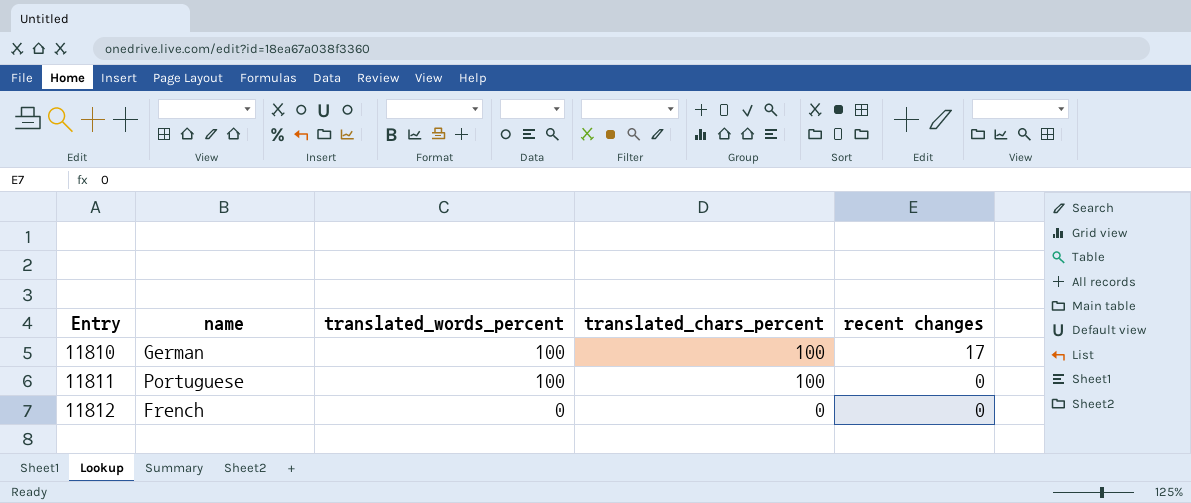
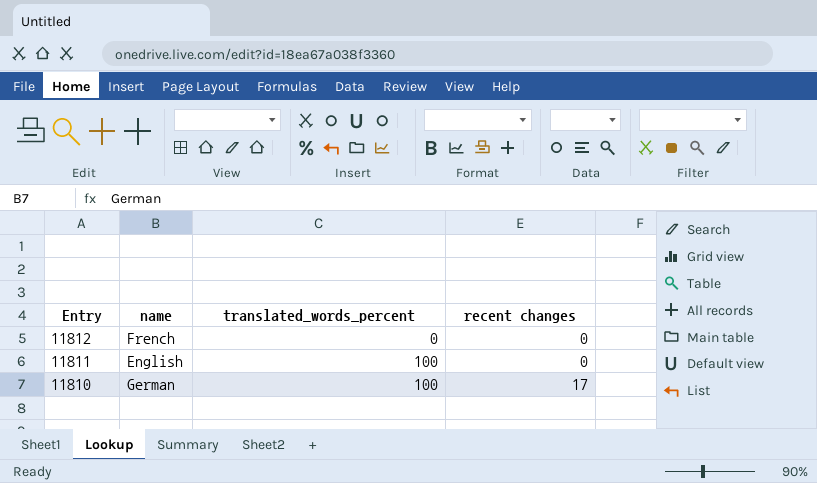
row order: Entry ascending -> Entry descending
column translated_chars_percent | position: 4 -> none
11811 | name: Portuguese -> English

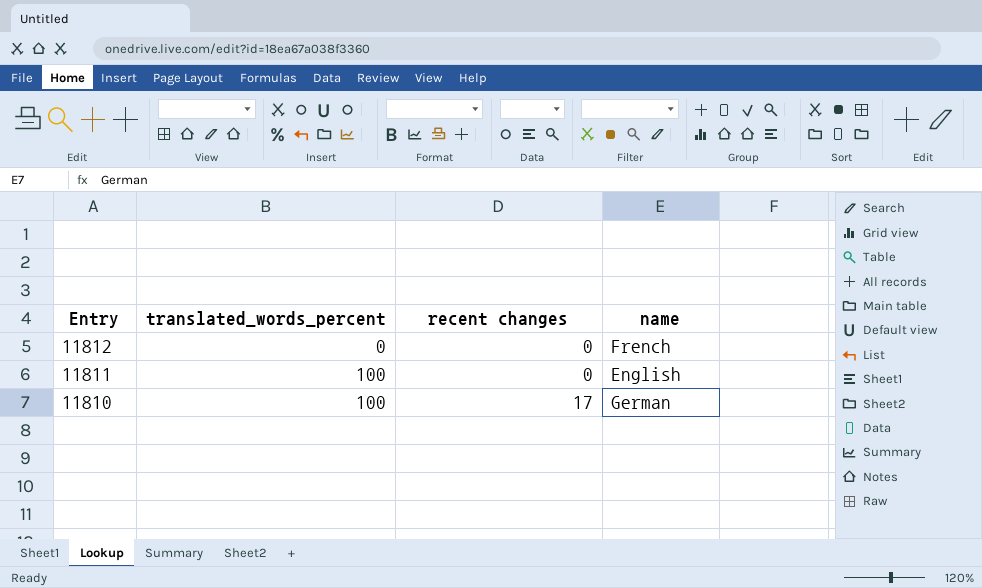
column name | position: 2 -> 4

